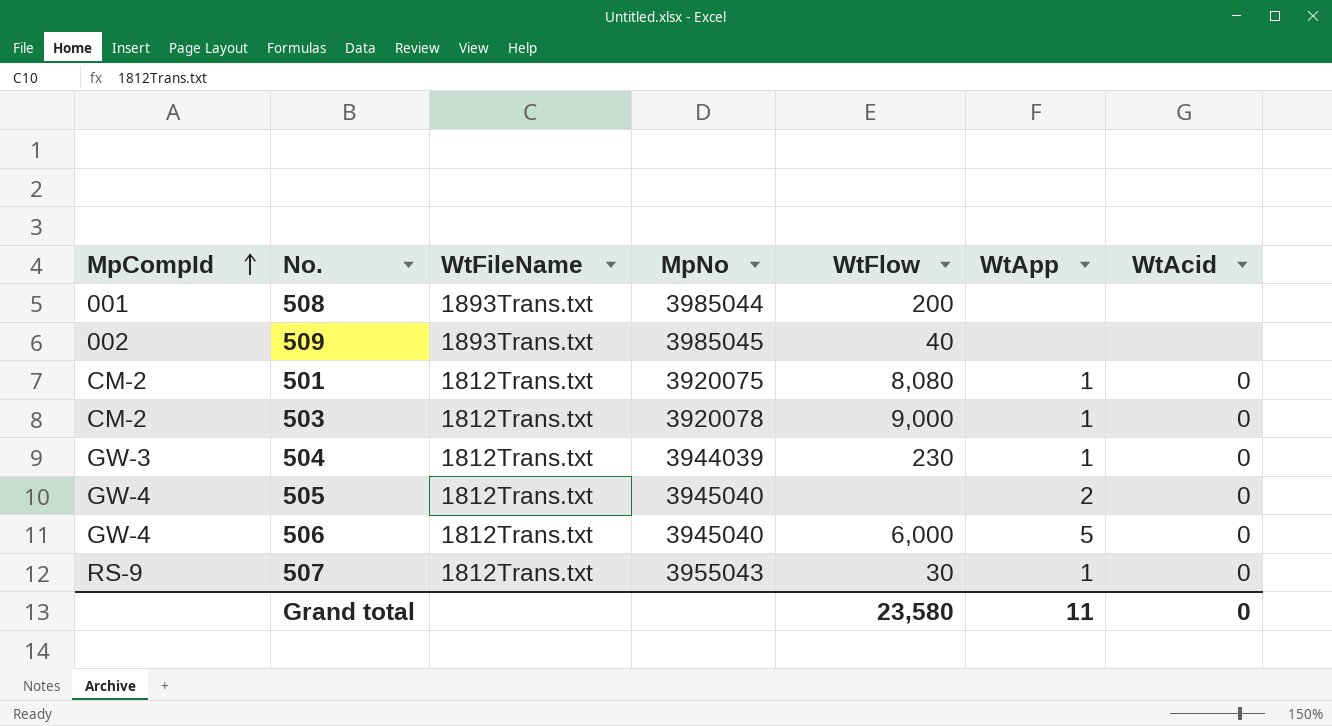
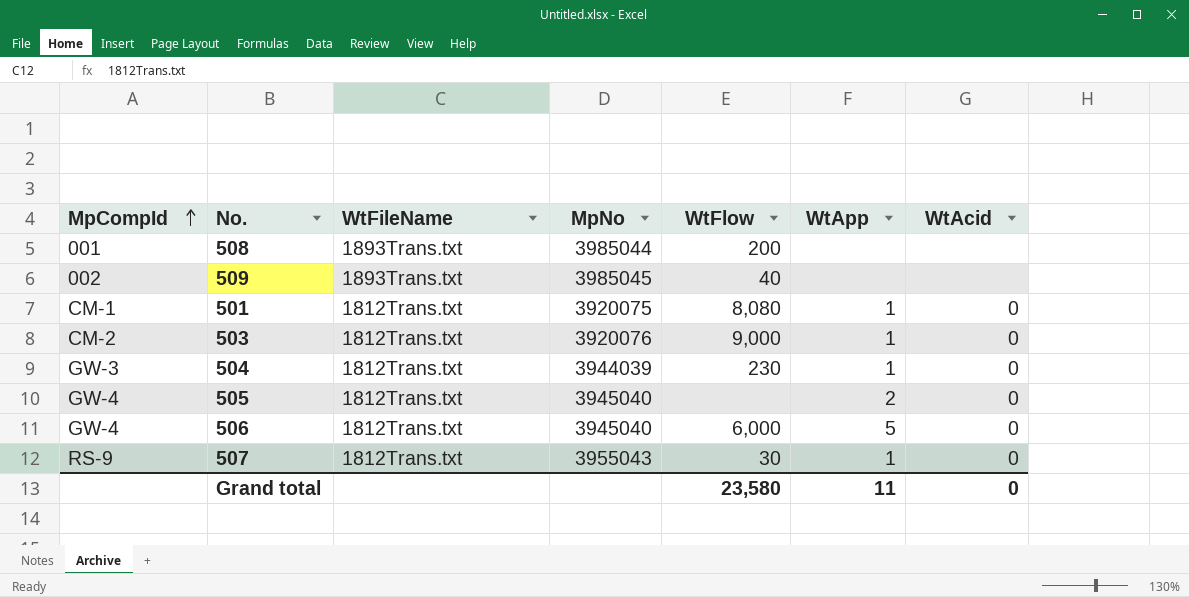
501 | MpCompId: CM-2 -> CM-1
503 | MpNo: 3920078 -> 3920076

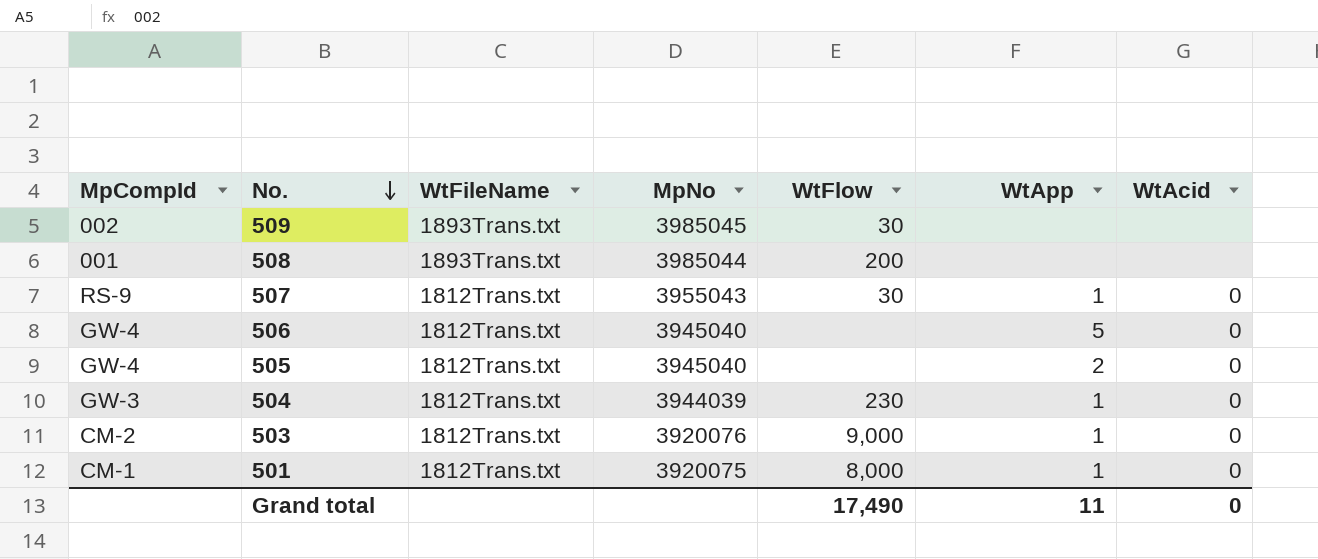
row order: MpCompId ascending -> No. descending
509 | WtFlow: 40 -> 30
506 | WtFlow: 6,000 -> none
501 | WtFlow: 8,080 -> 8,000
Grand total | WtFlow: 23,580 -> 17,490

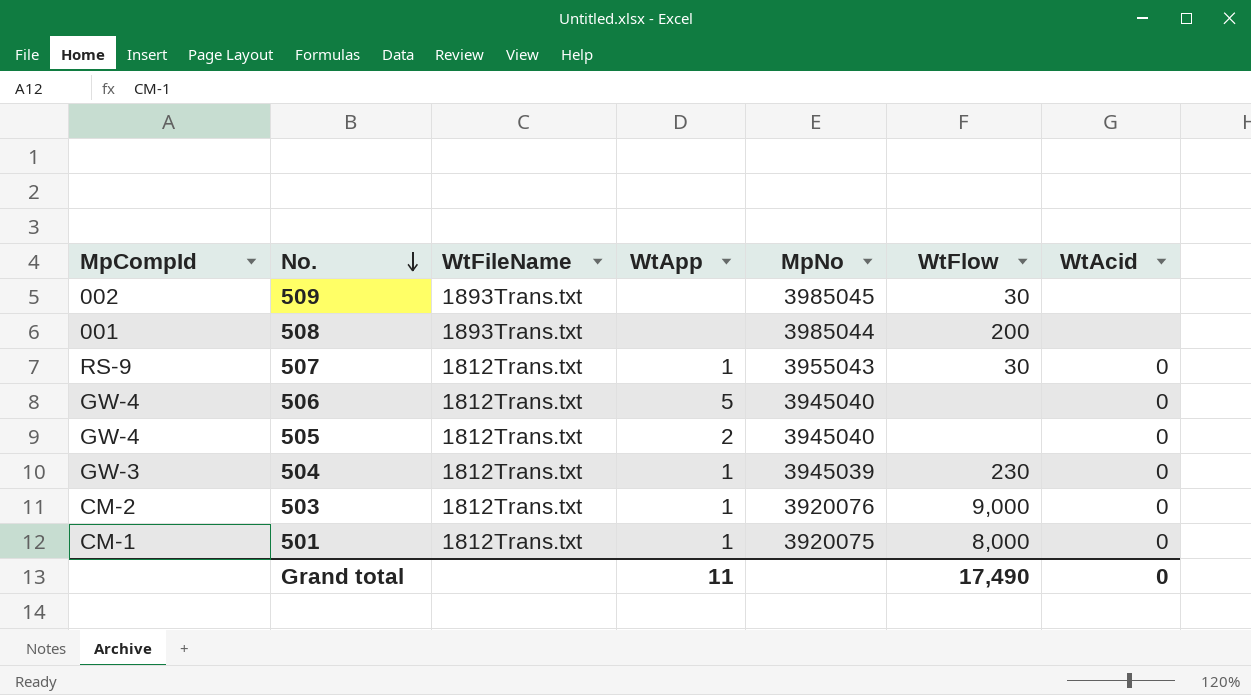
column WtApp | position: 6 -> 4
504 | MpNo: 3944039 -> 3945039

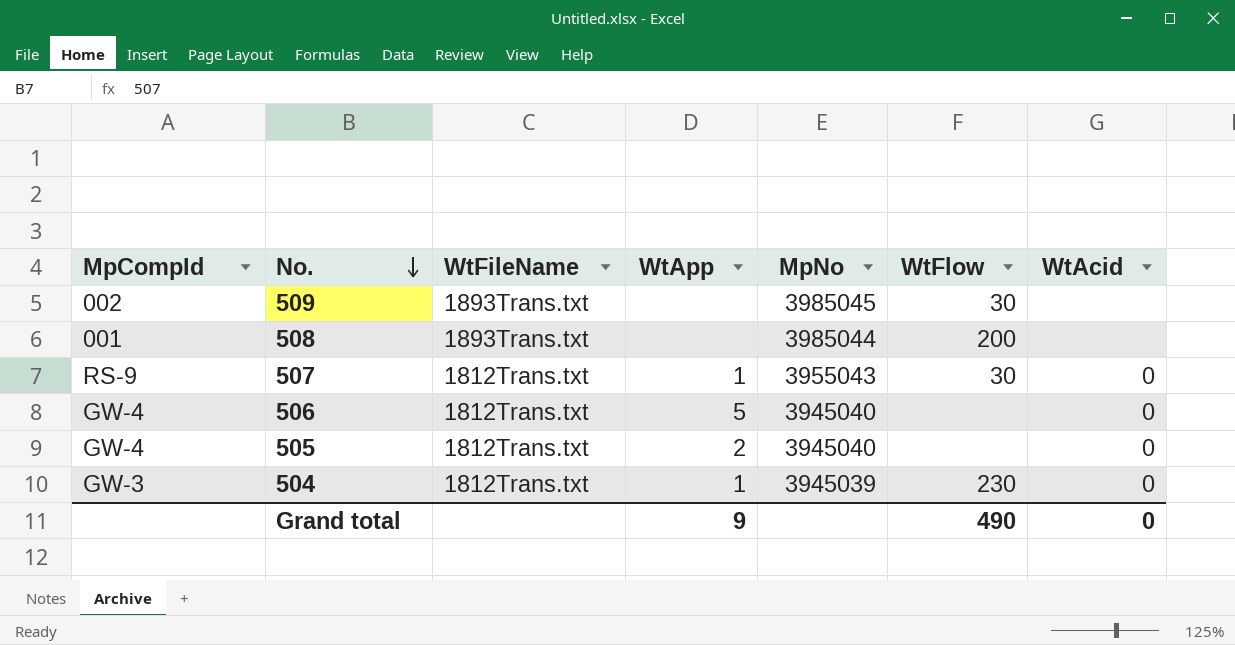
row 503: CM-2 | 1812Trans.txt | 1 | 3920076 | 9,000 | 0 -> none
row 501: CM-1 | 1812Trans.txt | 1 | 3920075 | 8,000 | 0 -> none
Grand total | WtApp: 11 -> 9
Grand total | WtFlow: 17,490 -> 490

